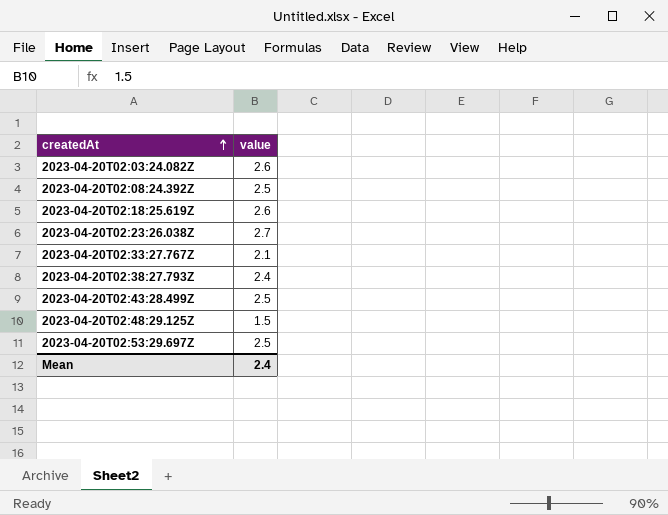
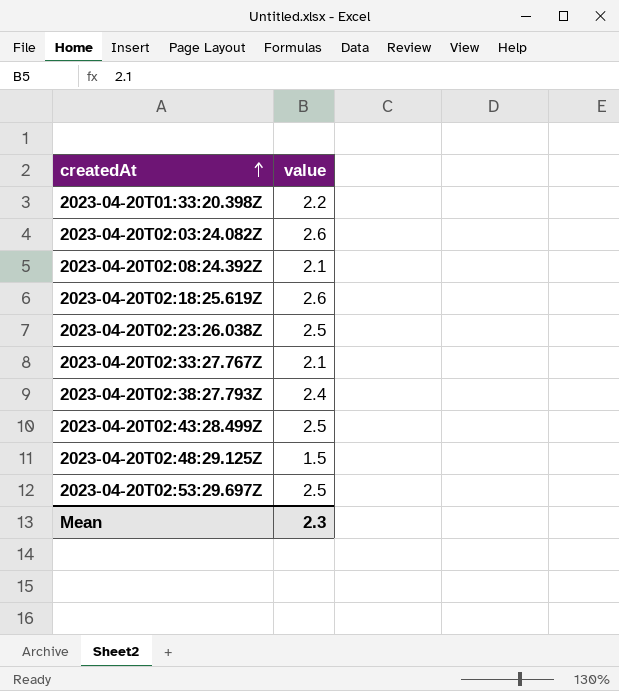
row 2023-04-20T01:33:20.398Z: none -> 2.2
2023-04-20T02:08:24.392Z | value: 2.5 -> 2.1
2023-04-20T02:23:26.038Z | value: 2.7 -> 2.5
Mean | value: 2.4 -> 2.3

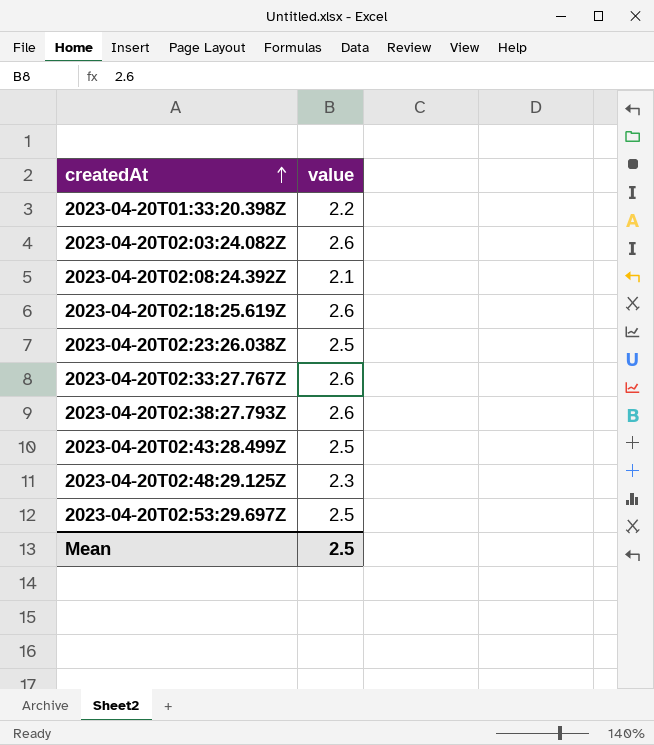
2023-04-20T02:33:27.767Z | value: 2.1 -> 2.6
2023-04-20T02:38:27.793Z | value: 2.4 -> 2.6
2023-04-20T02:48:29.125Z | value: 1.5 -> 2.3
Mean | value: 2.3 -> 2.5

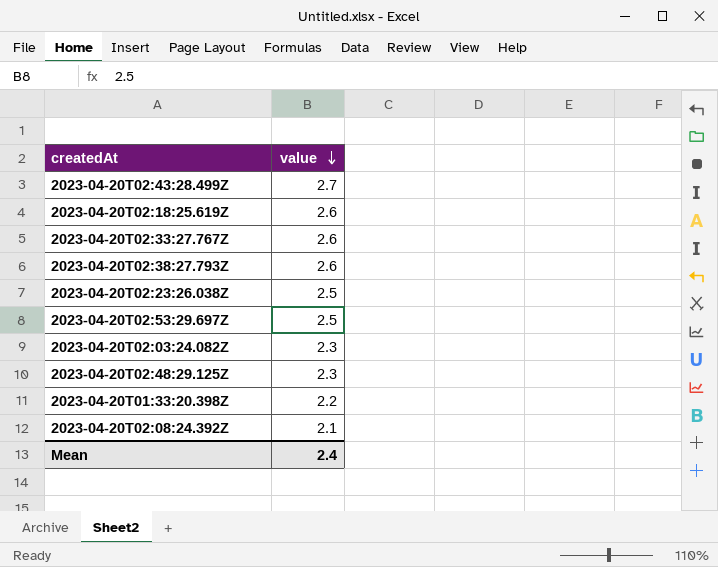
row order: createdAt ascending -> value descending
2023-04-20T02:43:28.499Z | value: 2.5 -> 2.7
2023-04-20T02:03:24.082Z | value: 2.6 -> 2.3
Mean | value: 2.5 -> 2.4

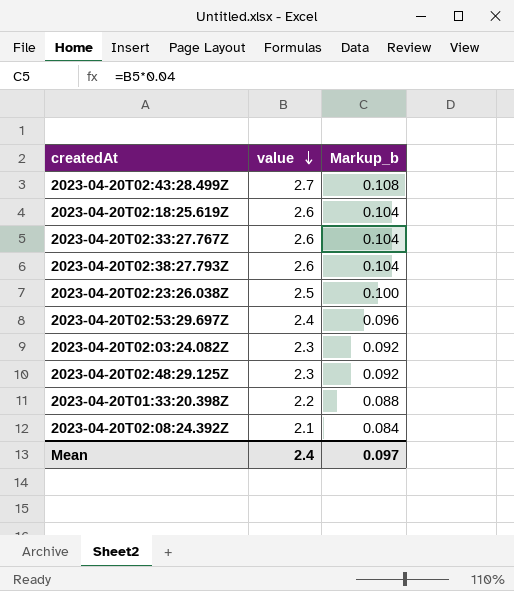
column Markup_b | formula: none -> [value] * 0.04
2023-04-20T02:53:29.697Z | value: 2.5 -> 2.4

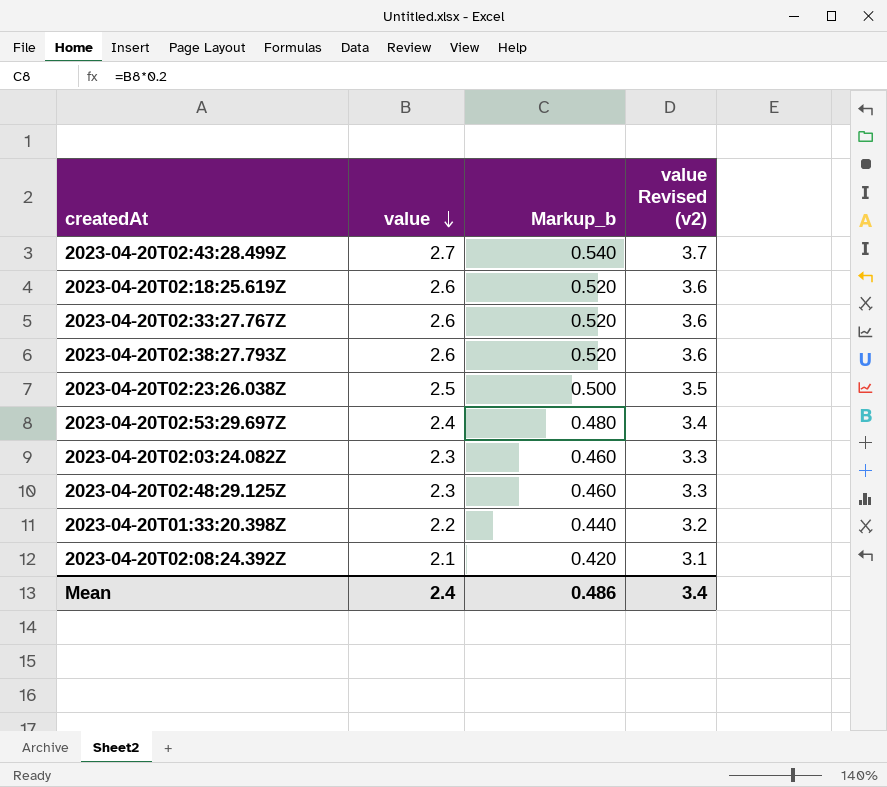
column Markup_b | formula: [value] * 0.04 -> [value] * 0.2
column value Revised (v2) | formula: none -> [value] + 1
Mean | Markup_b: 0.097 -> 0.486

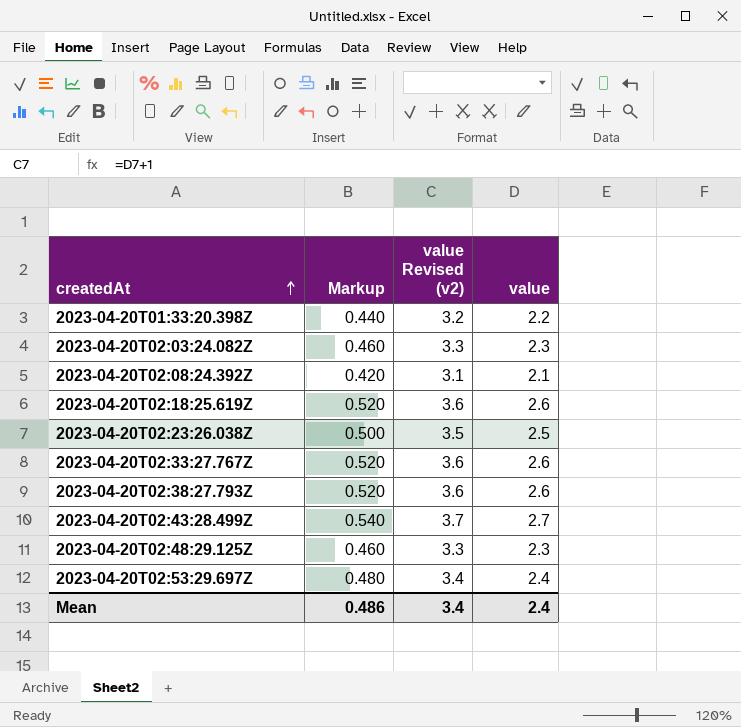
row order: value descending -> createdAt ascending
column name: Markup_b -> Markup
column value | position: 2 -> 4

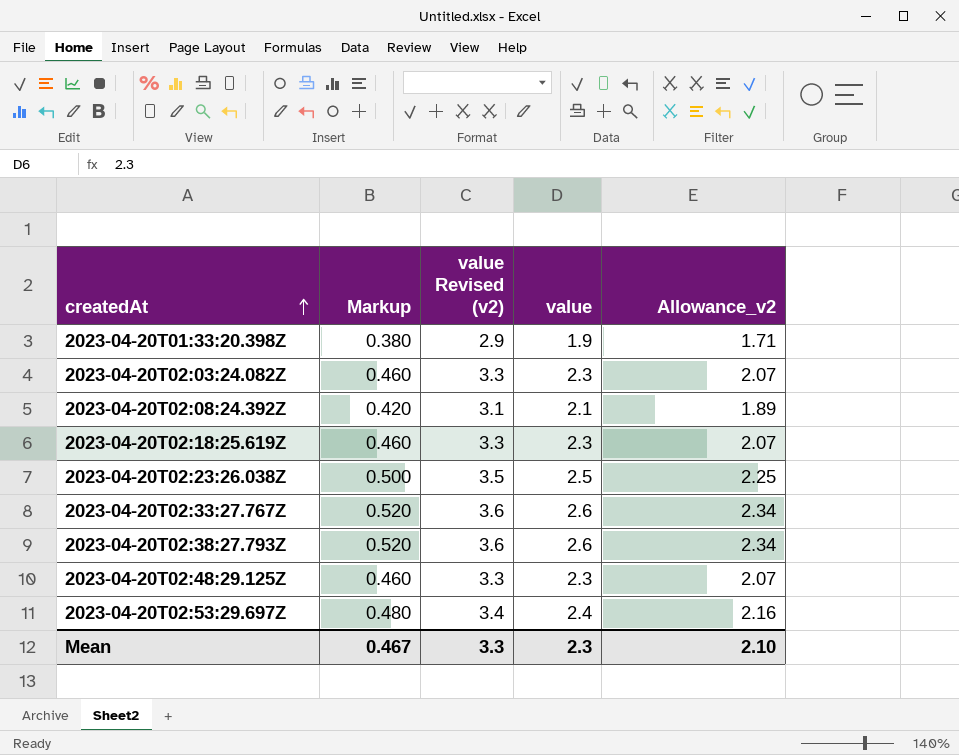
column Allowance_v2 | formula: none -> [value] * 0.9
row 2023-04-20T02:43:28.499Z: 0.540 | 3.7 | 2.7 -> none
2023-04-20T01:33:20.398Z | Markup: 0.440 -> 0.380
2023-04-20T01:33:20.398Z | value Revised (v2): 3.2 -> 2.9
2023-04-20T01:33:20.398Z | value: 2.2 -> 1.9
2023-04-20T02:18:25.619Z | Markup: 0.520 -> 0.460
2023-04-20T02:18:25.619Z | value Revised (v2): 3.6 -> 3.3
2023-04-20T02:18:25.619Z | value: 2.6 -> 2.3
Mean | Markup: 0.486 -> 0.467
Mean | value Revised (v2): 3.4 -> 3.3
Mean | value: 2.4 -> 2.3

